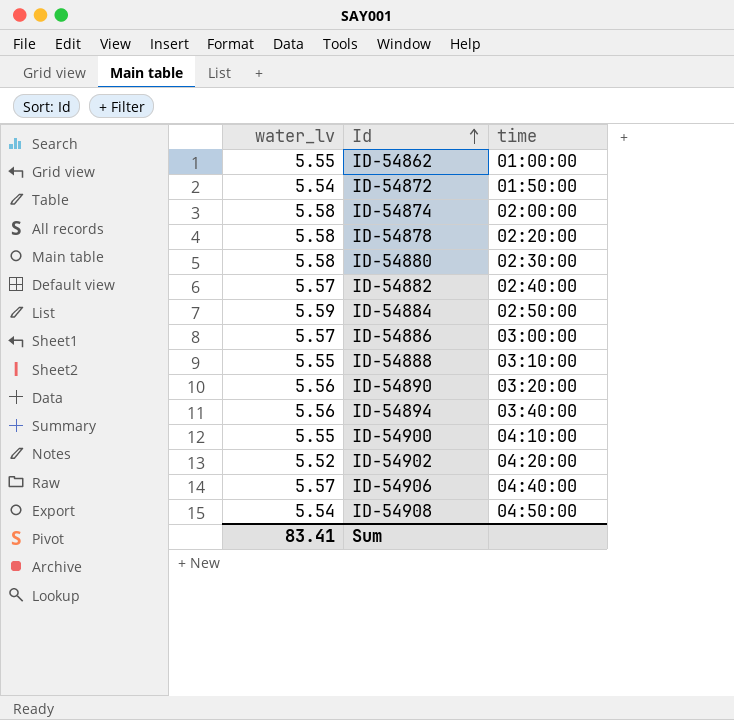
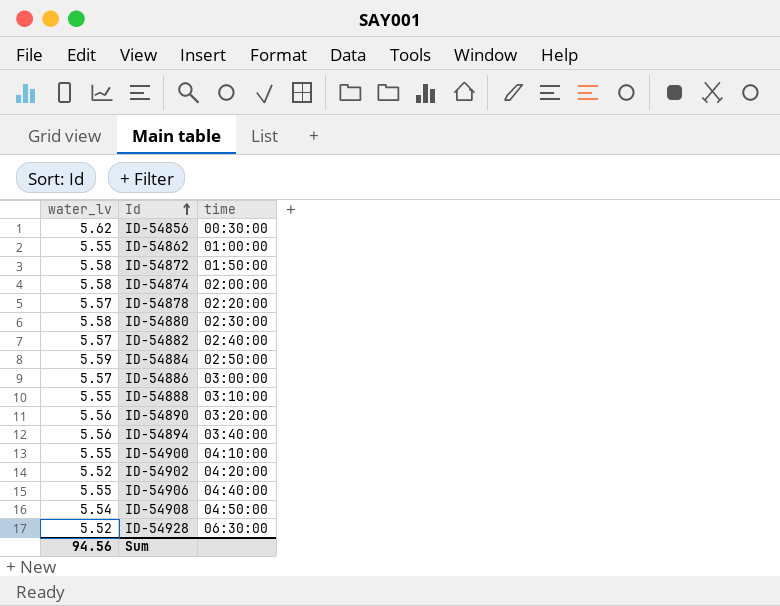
row ID-54856: none -> 5.62 | 00:30:00
ID-54872 | water_lv: 5.54 -> 5.58
ID-54878 | water_lv: 5.58 -> 5.57
ID-54906 | water_lv: 5.57 -> 5.55
row ID-54928: none -> 5.52 | 06:30:00
Sum | water_lv: 83.41 -> 94.56

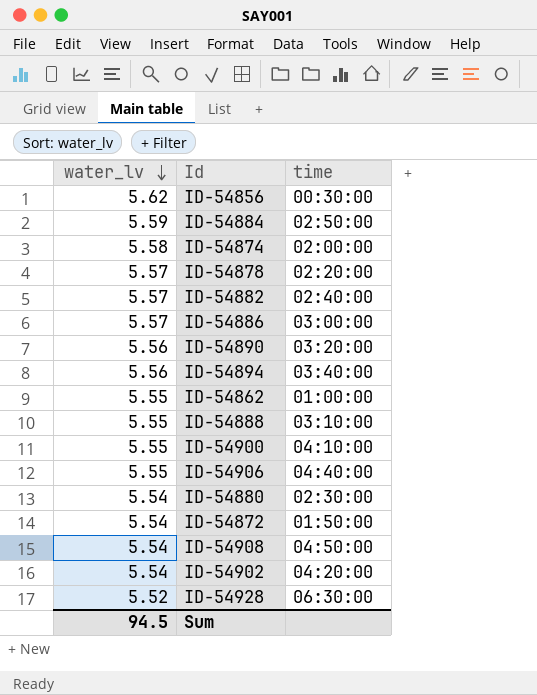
row order: Id ascending -> water_lv descending
ID-54880 | water_lv: 5.58 -> 5.54
ID-54872 | water_lv: 5.58 -> 5.54
ID-54902 | water_lv: 5.52 -> 5.54
Sum | water_lv: 94.56 -> 94.5

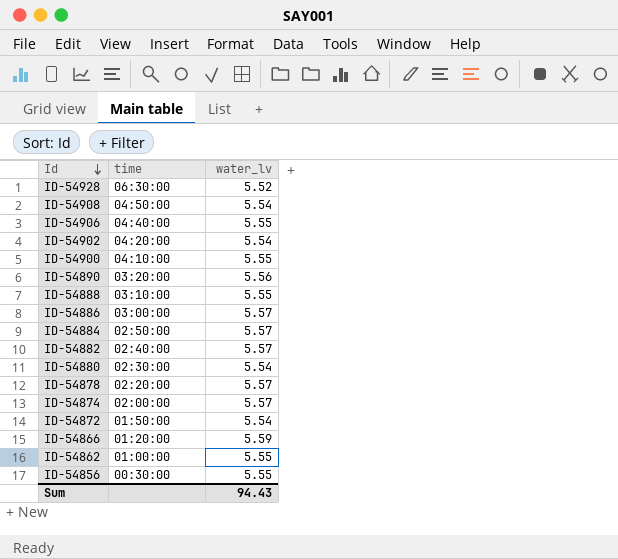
row order: water_lv descending -> Id descending
column water_lv | position: 1 -> 3
row ID-54894: 5.56 | 03:40:00 -> none
ID-54884 | water_lv: 5.59 -> 5.57
ID-54874 | water_lv: 5.58 -> 5.57
row ID-54866: none -> 01:20:00 | 5.59
ID-54856 | water_lv: 5.62 -> 5.55
Sum | water_lv: 94.5 -> 94.43

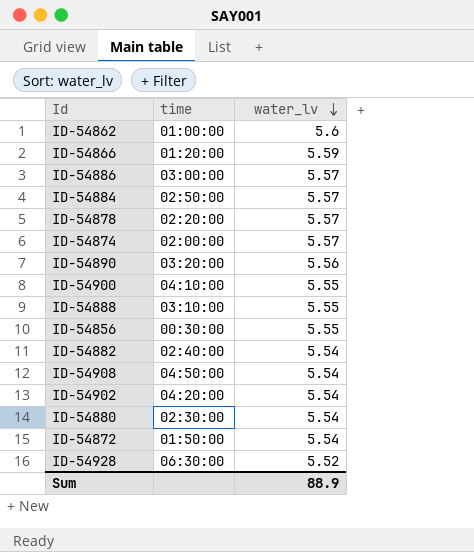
row order: Id descending -> water_lv descending
row ID-54906: 04:40:00 | 5.55 -> none
ID-54862 | water_lv: 5.55 -> 5.6
ID-54882 | water_lv: 5.57 -> 5.54
Sum | water_lv: 94.43 -> 88.9

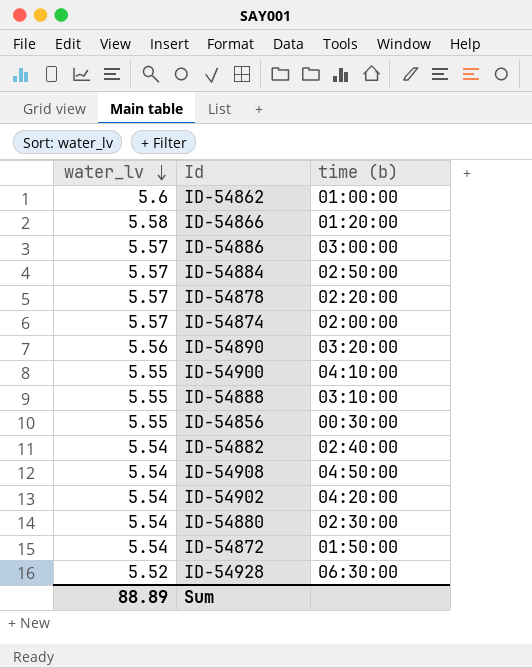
column water_lv | position: 3 -> 1
column name: time -> time (b)
ID-54866 | water_lv: 5.59 -> 5.58
Sum | water_lv: 88.9 -> 88.89

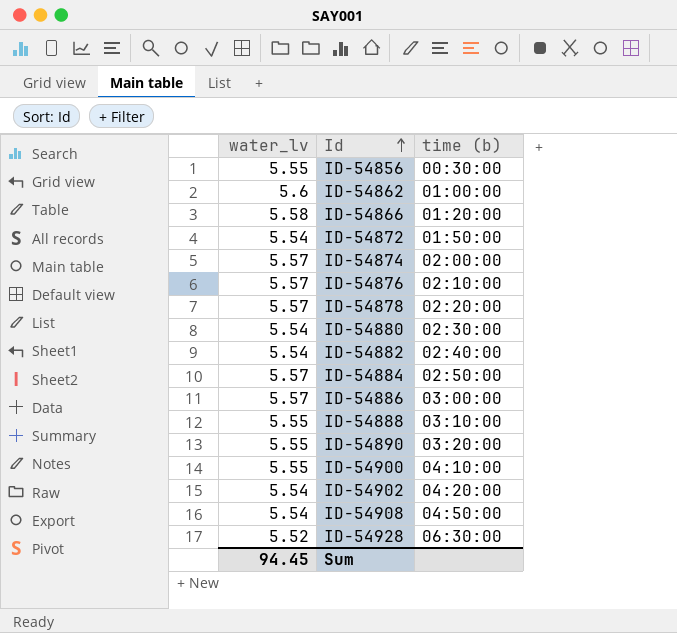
row order: water_lv descending -> Id ascending
row ID-54876: none -> 5.57 | 02:10:00
ID-54890 | water_lv: 5.56 -> 5.55
Sum | water_lv: 88.89 -> 94.45

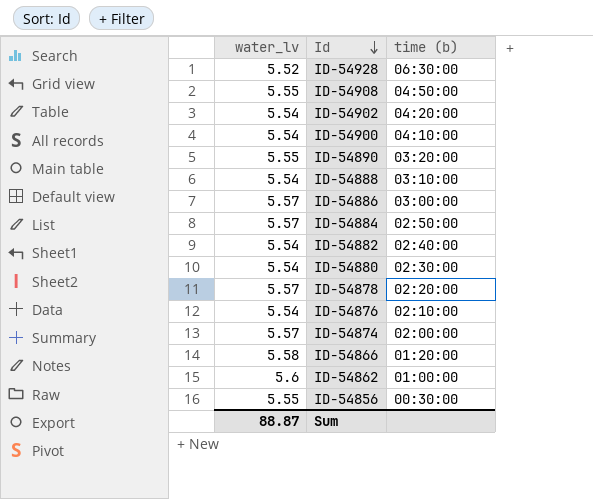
row order: Id ascending -> Id descending
row ID-54872: 5.54 | 01:50:00 -> none
ID-54908 | water_lv: 5.54 -> 5.55
ID-54900 | water_lv: 5.55 -> 5.54
ID-54888 | water_lv: 5.55 -> 5.54
ID-54876 | water_lv: 5.57 -> 5.54
Sum | water_lv: 94.45 -> 88.87

